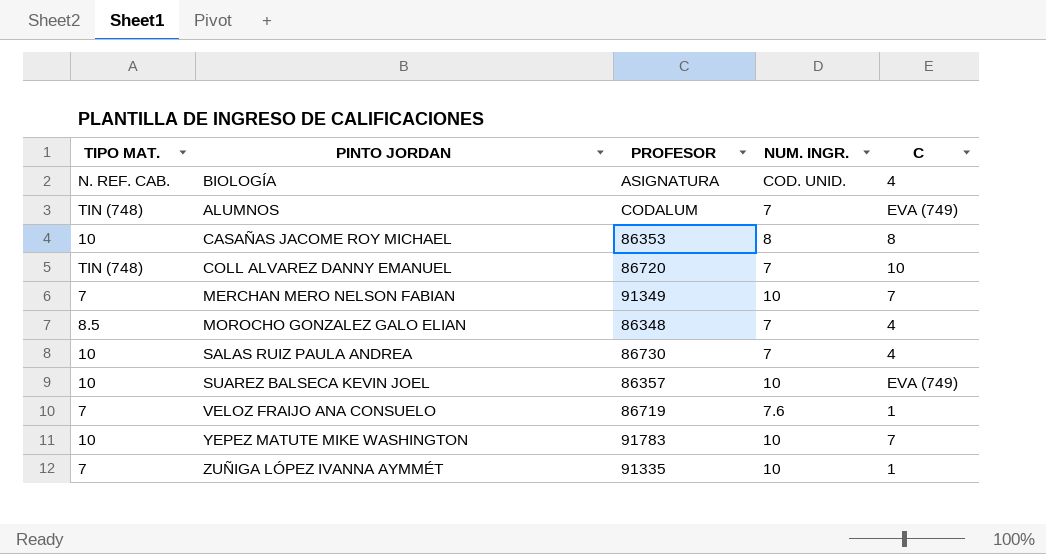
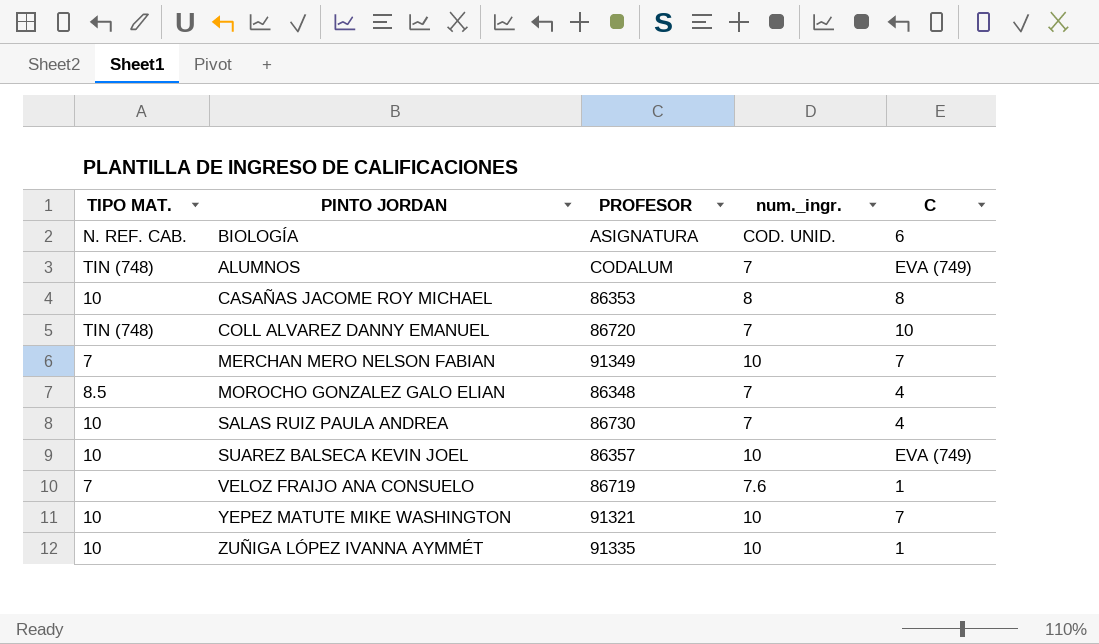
column name: NUM. INGR. -> num._ingr.
BIOLOGÍA | C: 4 -> 6
YEPEZ MATUTE MIKE WASHINGTON | PROFESOR: 91783 -> 91321
ZUÑIGA LÓPEZ IVANNA AYMMÉT | TIPO MAT.: 7 -> 10

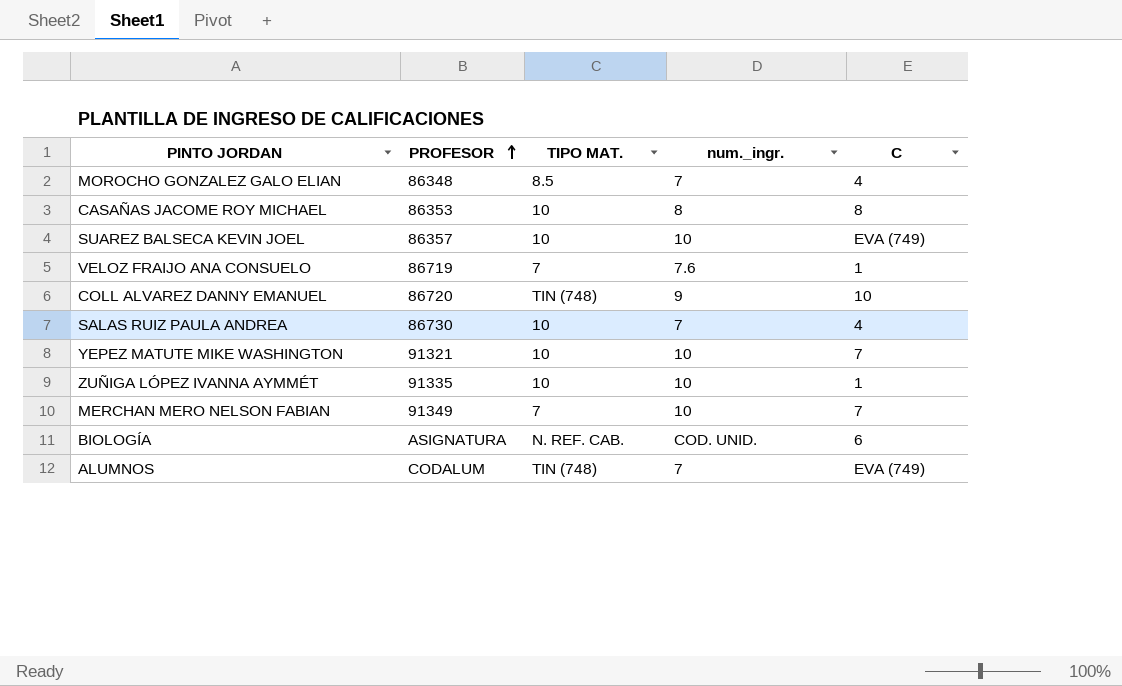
row order: none -> PROFESOR ascending
column TIPO MAT. | position: 1 -> 3
COLL ALVAREZ DANNY EMANUEL | num._ingr.: 7 -> 9

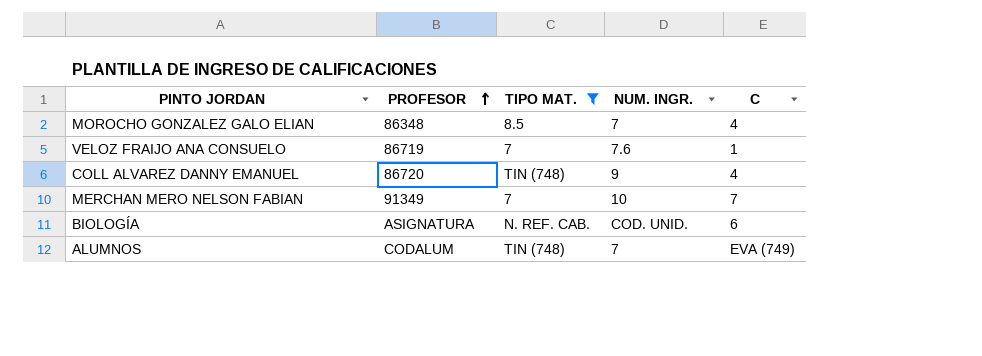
filter: none -> TIPO MAT. != 10
column name: num._ingr. -> NUM. INGR.
COLL ALVAREZ DANNY EMANUEL | C: 10 -> 4

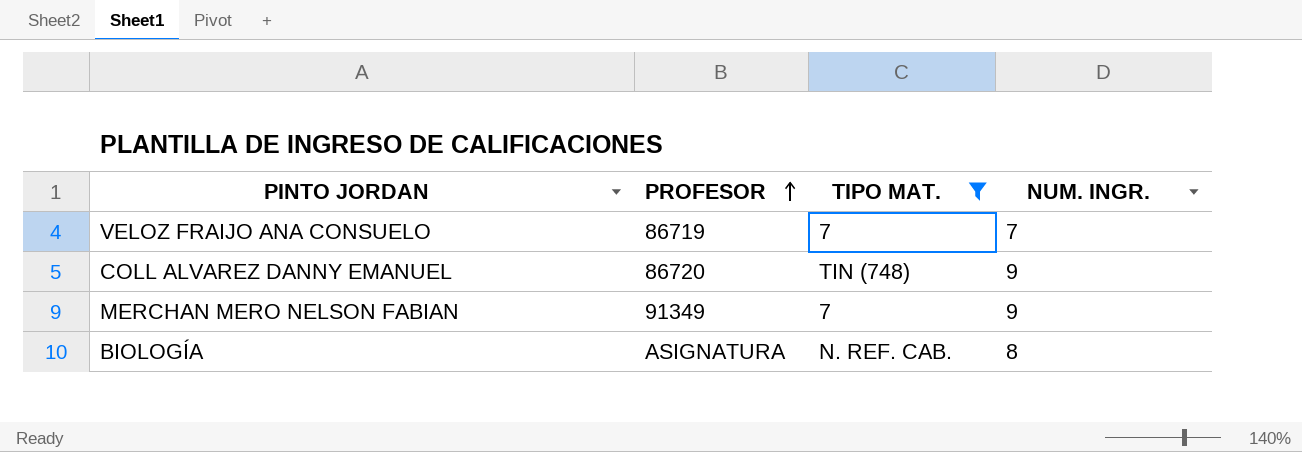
column C | position: 5 -> none
row MOROCHO GONZALEZ GALO ELIAN: 86348 | 8.5 | 7 | 4 -> none
row ALUMNOS: CODALUM | TIN (748) | 7 | EVA (749) -> none
VELOZ FRAIJO ANA CONSUELO | NUM. INGR.: 7.6 -> 7
MERCHAN MERO NELSON FABIAN | NUM. INGR.: 10 -> 9
BIOLOGÍA | NUM. INGR.: COD. UNID. -> 8

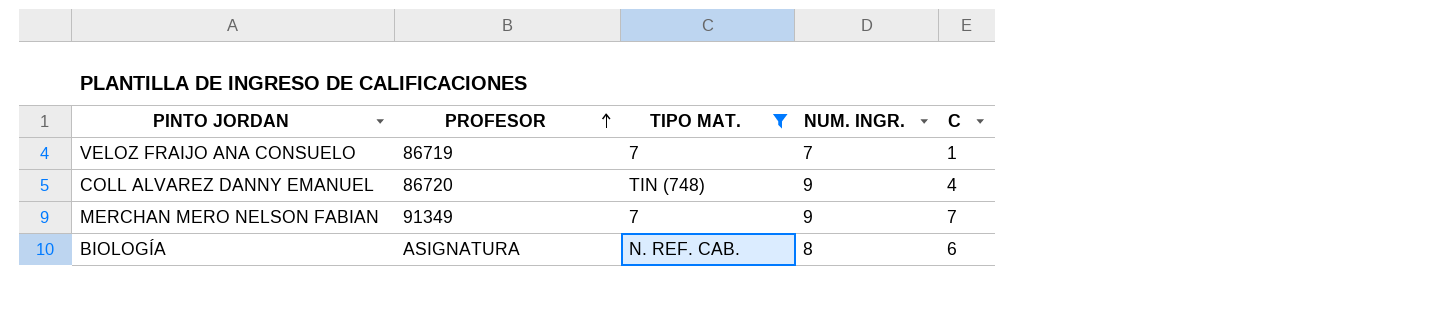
column C | position: none -> 5

